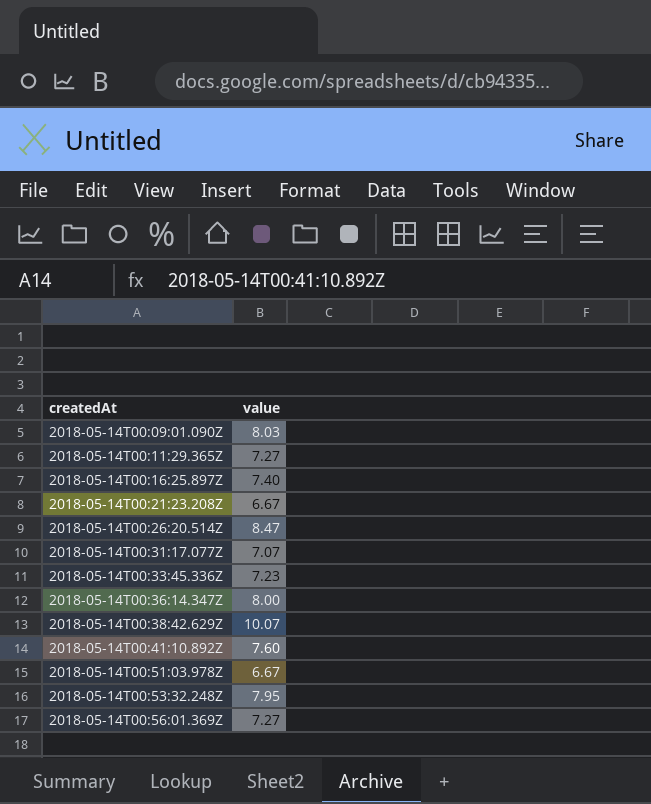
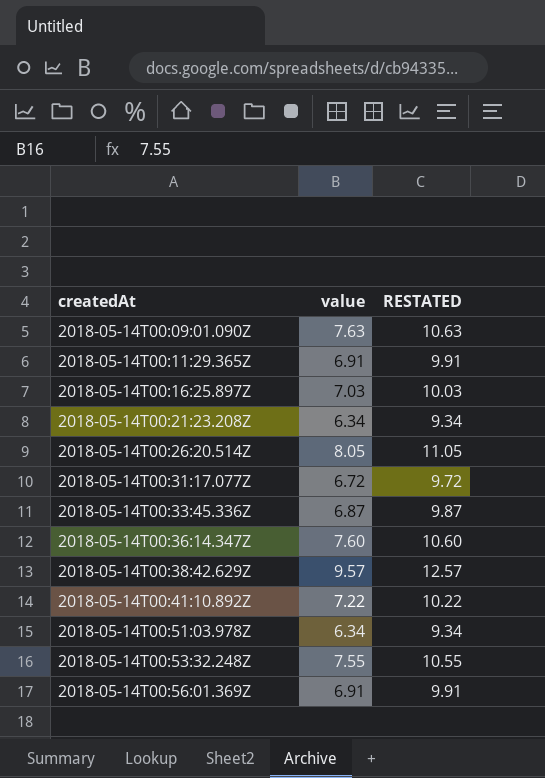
column RESTATED | formula: none -> [value] + 3
2018-05-14T00:09:01.090Z | value: 8.03 -> 7.63
2018-05-14T00:11:29.365Z | value: 7.27 -> 6.91
2018-05-14T00:16:25.897Z | value: 7.40 -> 7.03
2018-05-14T00:21:23.208Z | value: 6.67 -> 6.34
2018-05-14T00:26:20.514Z | value: 8.47 -> 8.05
2018-05-14T00:31:17.077Z | value: 7.07 -> 6.72
2018-05-14T00:33:45.336Z | value: 7.23 -> 6.87
2018-05-14T00:36:14.347Z | value: 8.00 -> 7.60
2018-05-14T00:38:42.629Z | value: 10.07 -> 9.57
2018-05-14T00:41:10.892Z | value: 7.60 -> 7.22
2018-05-14T00:51:03.978Z | value: 6.67 -> 6.34
2018-05-14T00:53:32.248Z | value: 7.95 -> 7.55
2018-05-14T00:56:01.369Z | value: 7.27 -> 6.91

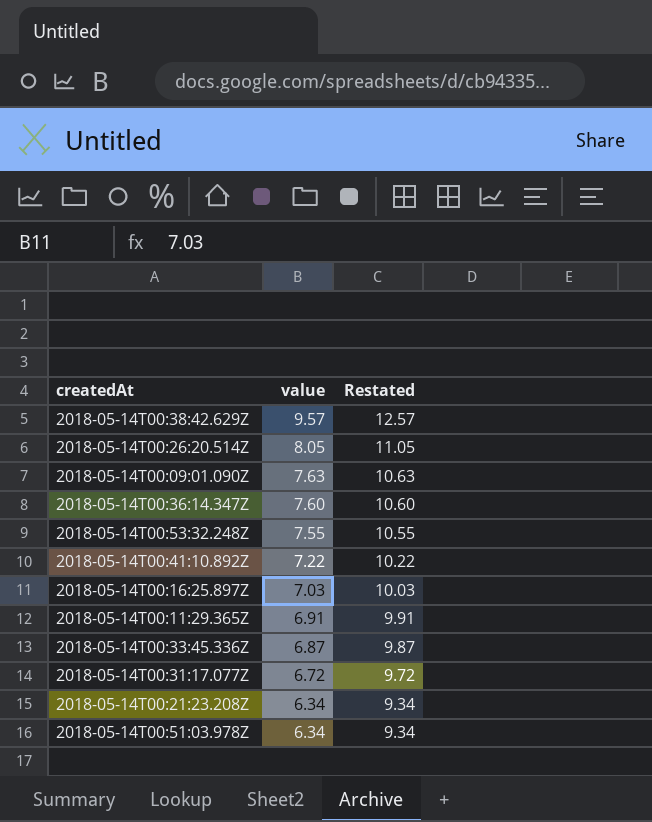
row order: createdAt ascending -> value descending
column name: RESTATED -> Restated
row 2018-05-14T00:56:01.369Z: 6.91 | 9.91 -> none

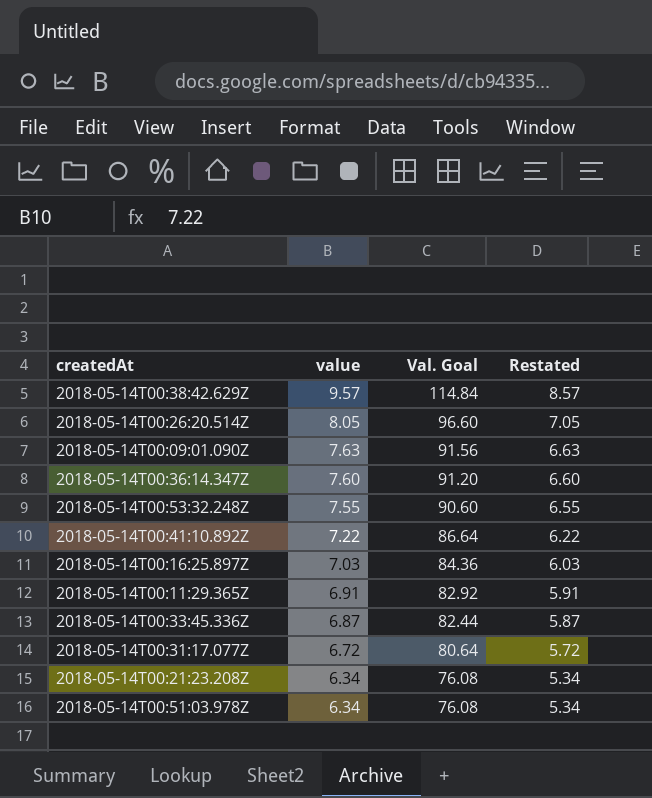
column Val. Goal | formula: none -> [value] * 12
column Restated | formula: [value] + 3 -> [value] - 1

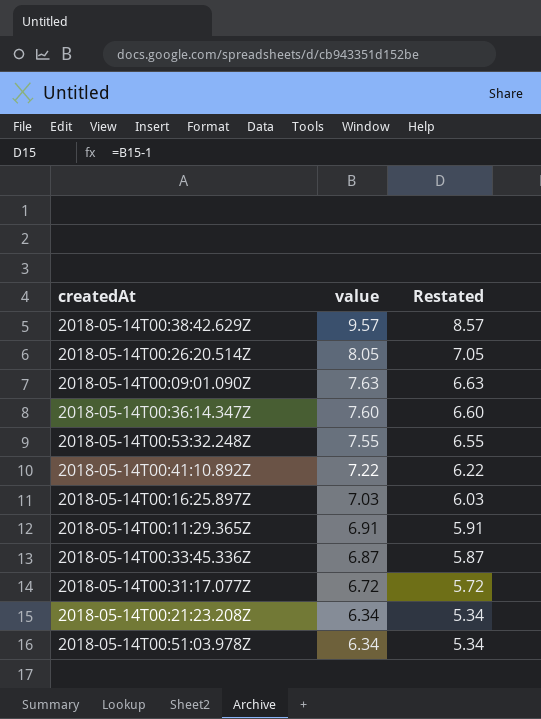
column Val. Goal | formula: [value] * 12 -> none

